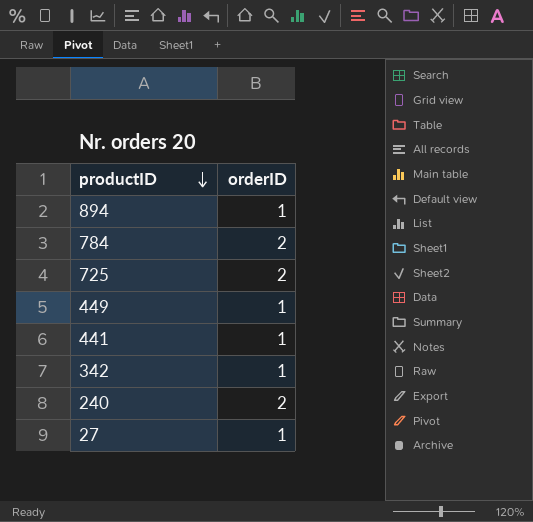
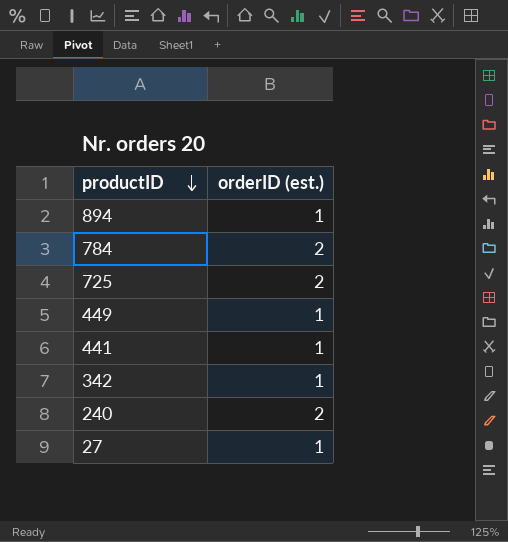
column name: orderID -> orderID (est.)

